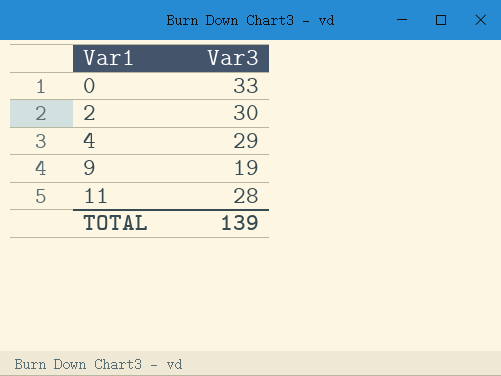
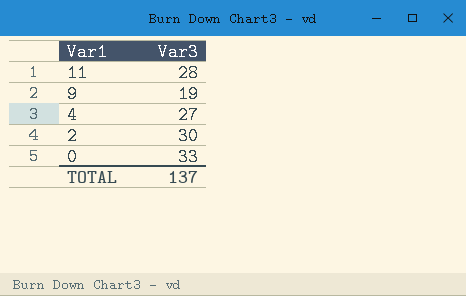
row order: Var1 ascending -> Var1 descending
4 | Var3: 29 -> 27
TOTAL | Var3: 139 -> 137

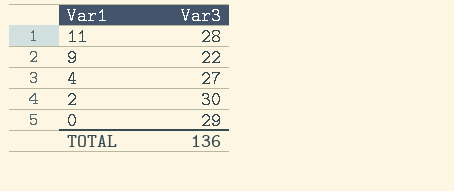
9 | Var3: 19 -> 22
0 | Var3: 33 -> 29
TOTAL | Var3: 137 -> 136

